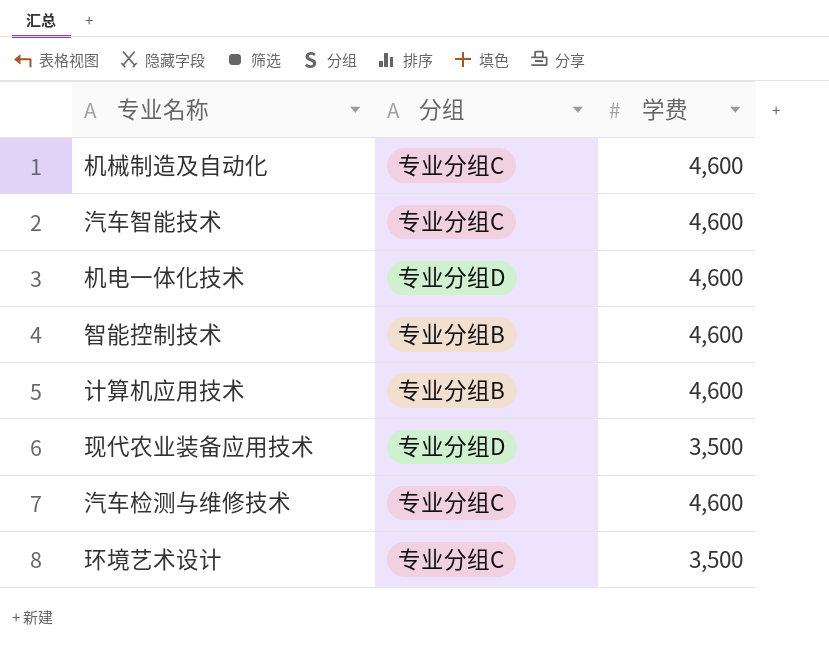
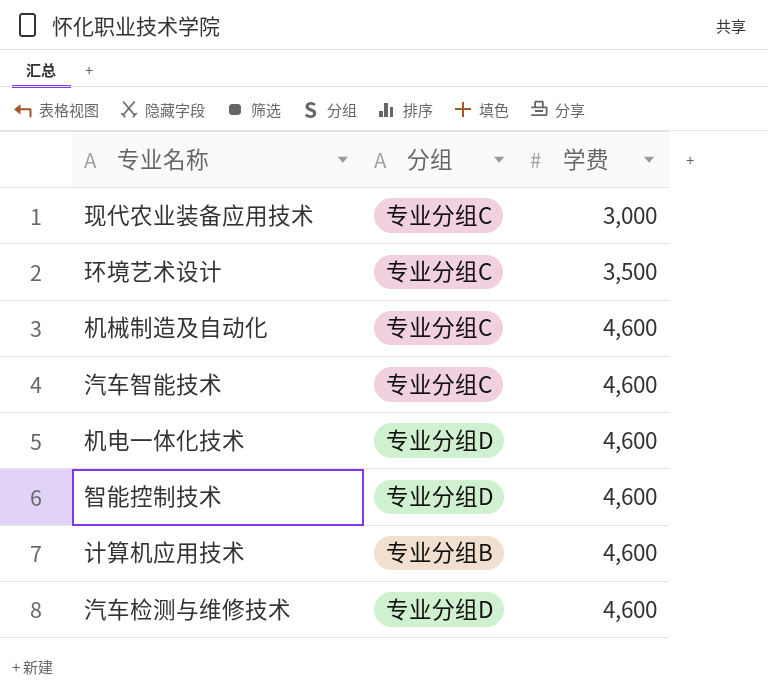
row order: none -> 学费 ascending
现代农业装备应用技术 | 分组: 专业分组D -> 专业分组C
现代农业装备应用技术 | 学费: 3,500 -> 3,000
智能控制技术 | 分组: 专业分组B -> 专业分组D
汽车检测与维修技术 | 分组: 专业分组C -> 专业分组D

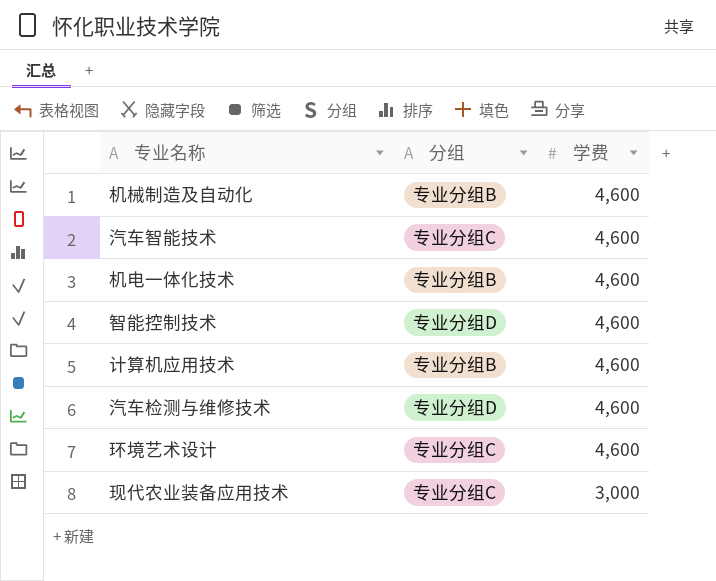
row order: 学费 ascending -> 学费 descending
机械制造及自动化 | 分组: 专业分组C -> 专业分组B
机电一体化技术 | 分组: 专业分组D -> 专业分组B
环境艺术设计 | 学费: 3,500 -> 4,600

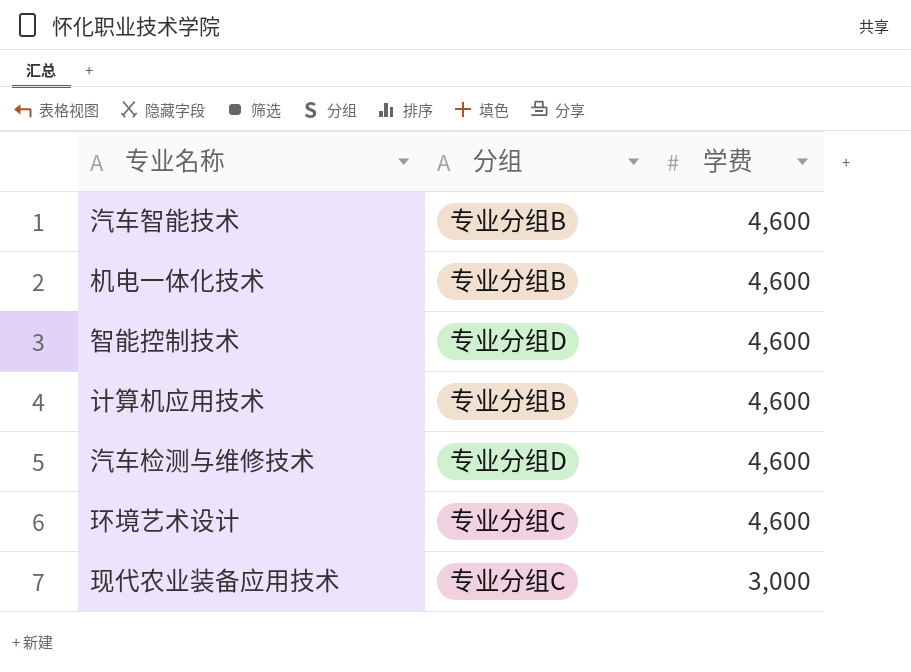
row 机械制造及自动化: 专业分组B | 4,600 -> none
汽车智能技术 | 分组: 专业分组C -> 专业分组B

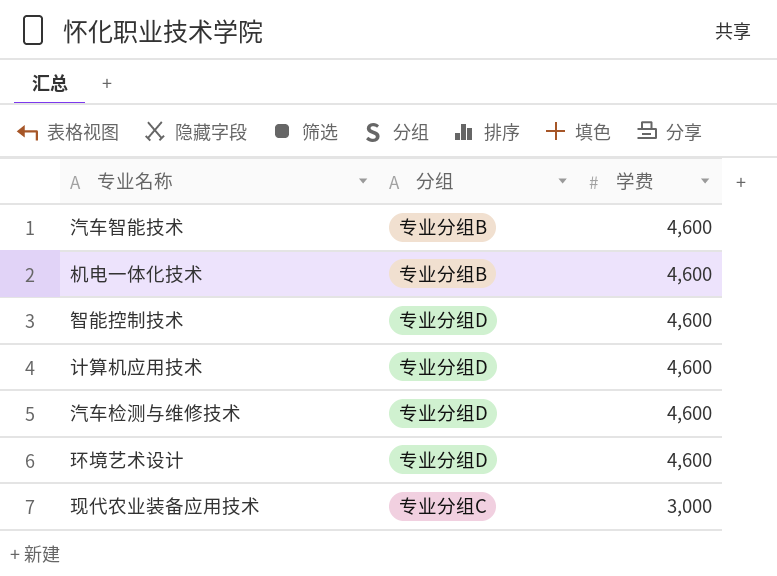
计算机应用技术 | 分组: 专业分组B -> 专业分组D
环境艺术设计 | 分组: 专业分组C -> 专业分组D

